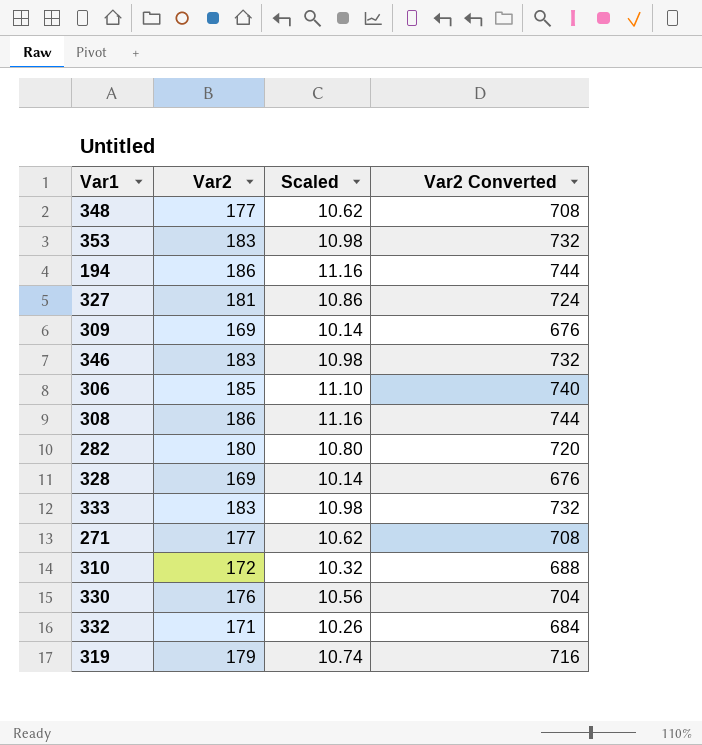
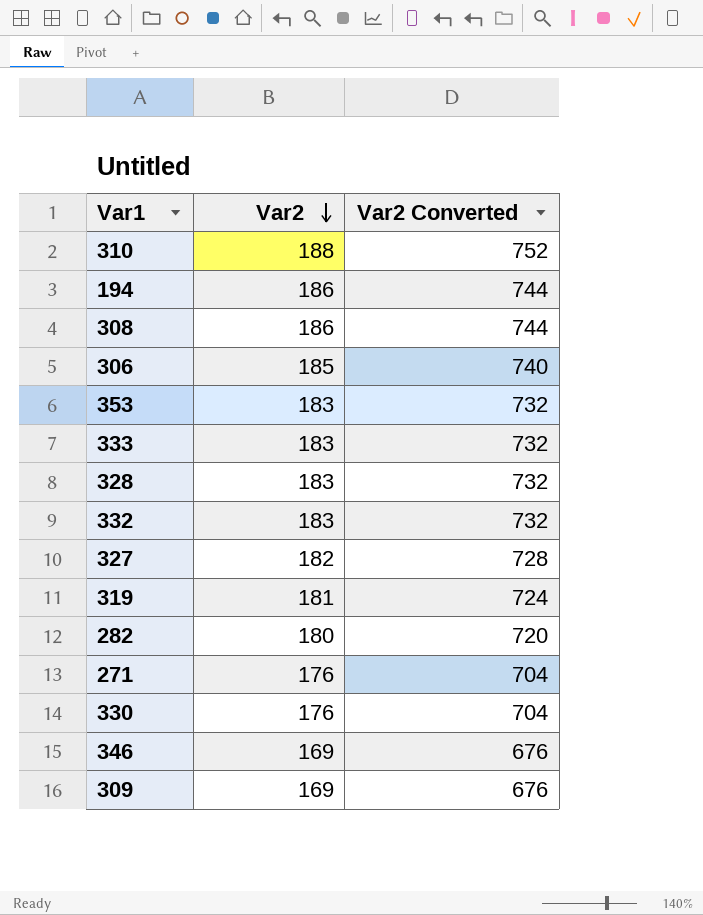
row order: none -> Var2 descending
column Scaled | formula: [Var2] * 0.06 -> none
row 348: 177 | 10.62 | 708 -> none
310 | Var2: 172 -> 188
310 | Var2 Converted: 688 -> 752
328 | Var2: 169 -> 183
328 | Var2 Converted: 676 -> 732
332 | Var2: 171 -> 183
332 | Var2 Converted: 684 -> 732
327 | Var2: 181 -> 182
327 | Var2 Converted: 724 -> 728
319 | Var2: 179 -> 181
319 | Var2 Converted: 716 -> 724
271 | Var2: 177 -> 176
271 | Var2 Converted: 708 -> 704
346 | Var2: 183 -> 169
346 | Var2 Converted: 732 -> 676

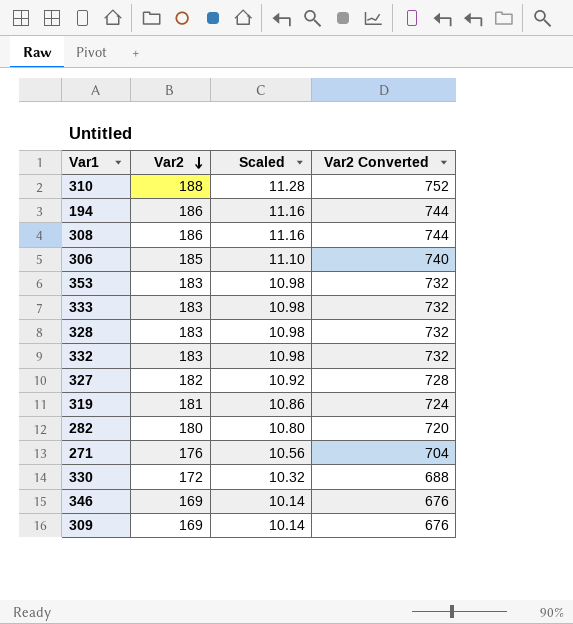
column Scaled | formula: none -> [Var2] * 0.06
330 | Var2: 176 -> 172
330 | Var2 Converted: 704 -> 688

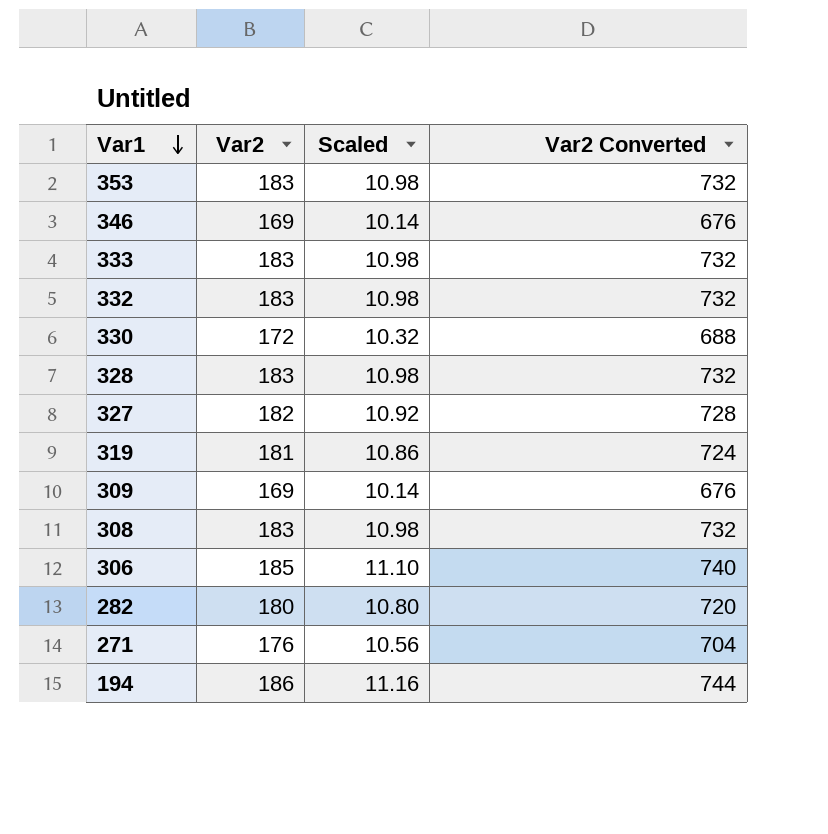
row order: Var2 descending -> Var1 descending
row 310: 188 | 11.28 | 752 -> none
308 | Var2: 186 -> 183
308 | Scaled: 11.16 -> 10.98
308 | Var2 Converted: 744 -> 732

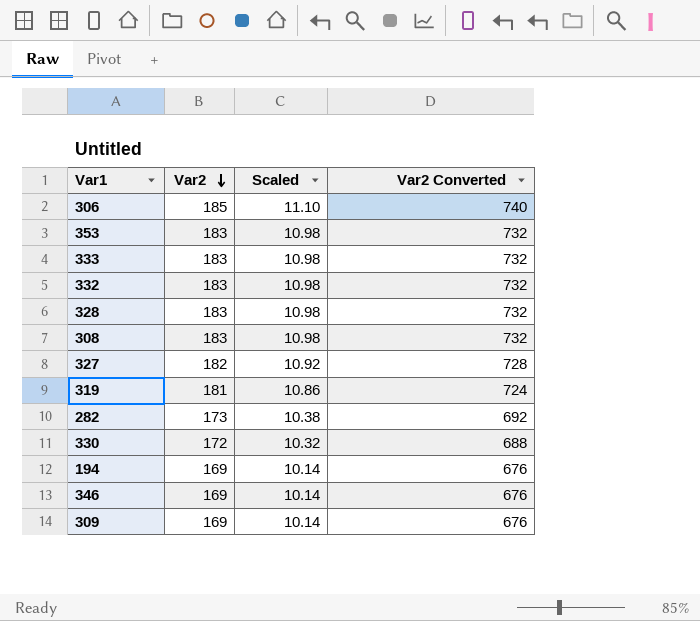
row order: Var1 descending -> Var2 descending
row 271: 176 | 10.56 | 704 -> none
282 | Var2: 180 -> 173
282 | Scaled: 10.80 -> 10.38
282 | Var2 Converted: 720 -> 692
194 | Var2: 186 -> 169
194 | Scaled: 11.16 -> 10.14
194 | Var2 Converted: 744 -> 676

